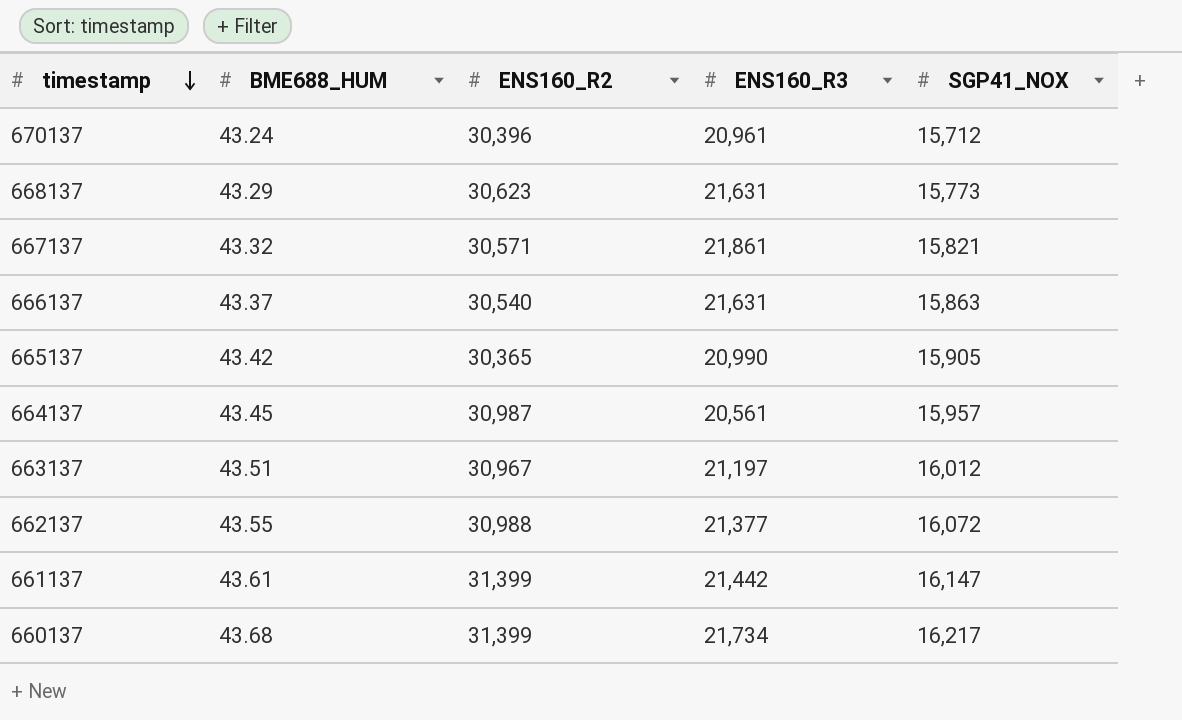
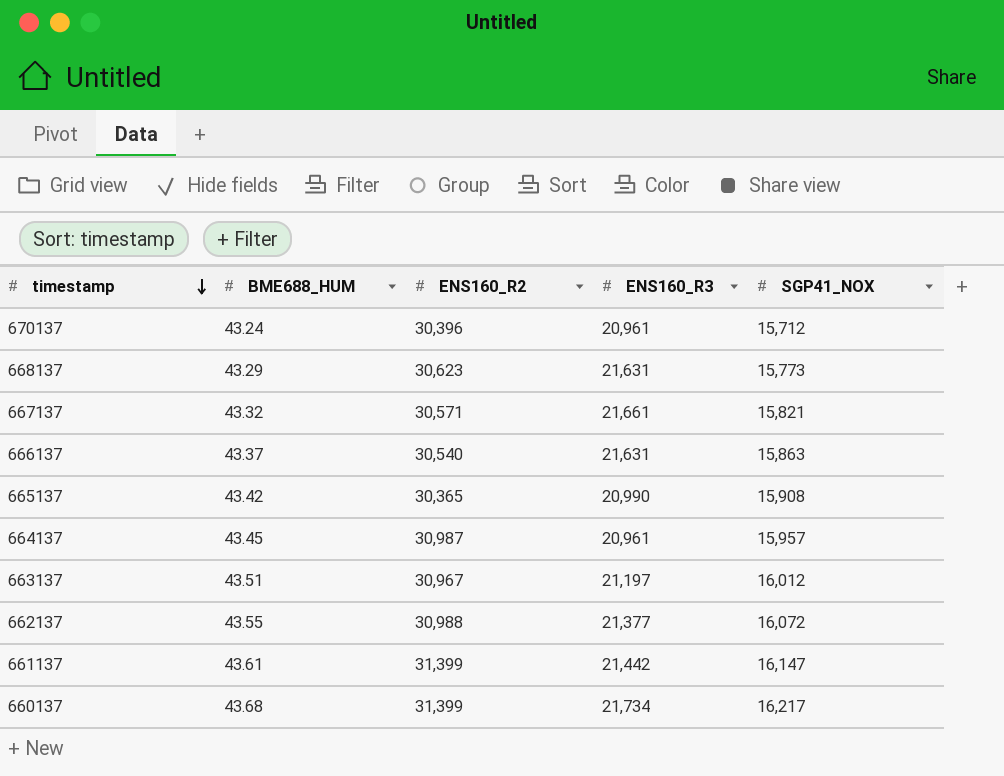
667137 | ENS160_R3: 21,861 -> 21,661
665137 | SGP41_NOX: 15,905 -> 15,908
664137 | ENS160_R3: 20,561 -> 20,961

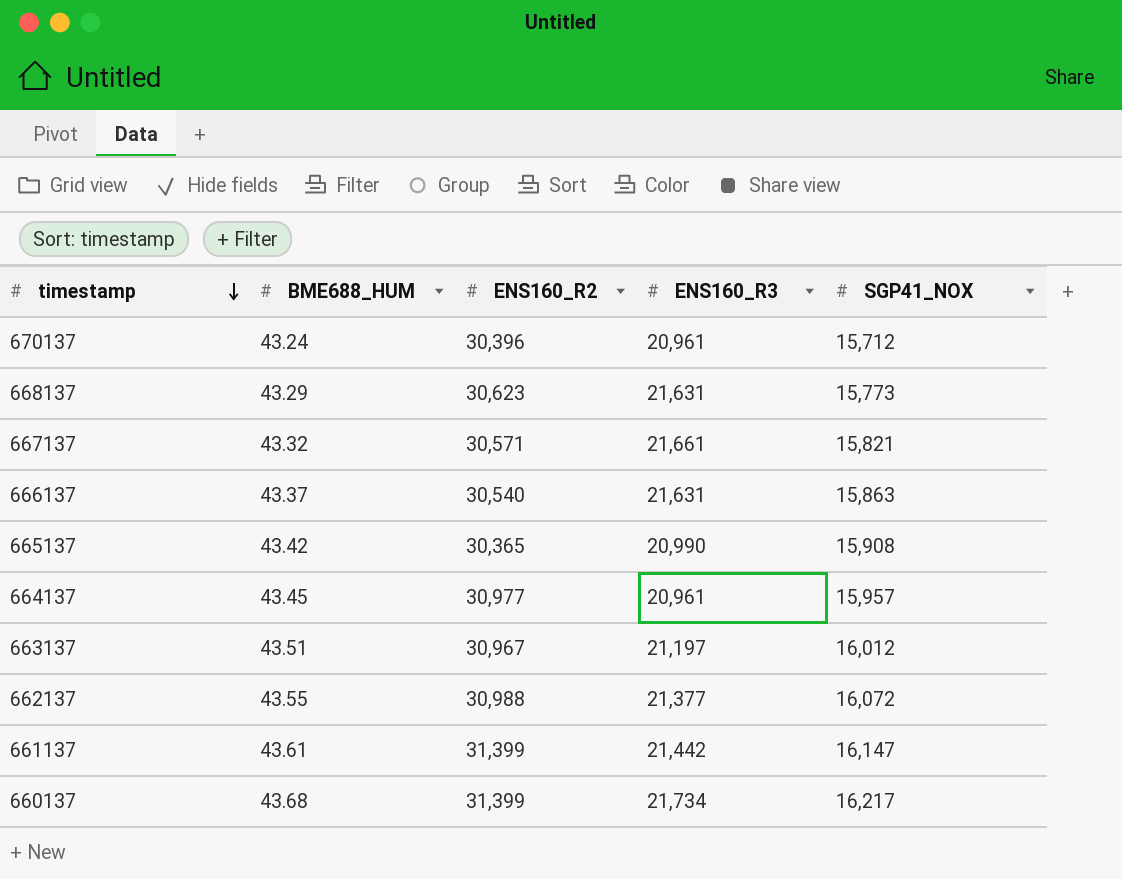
664137 | ENS160_R2: 30,987 -> 30,977

